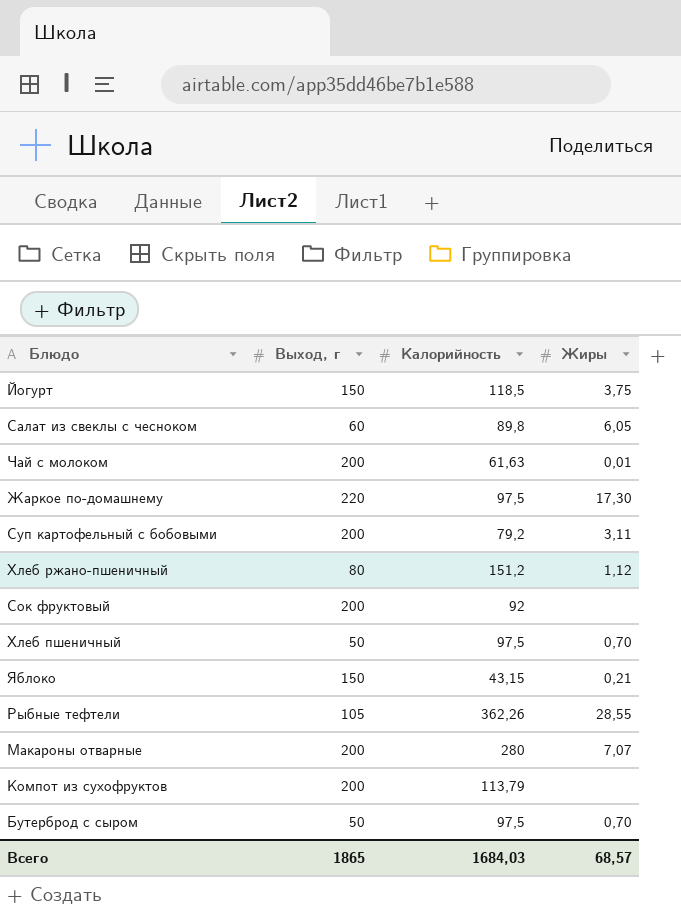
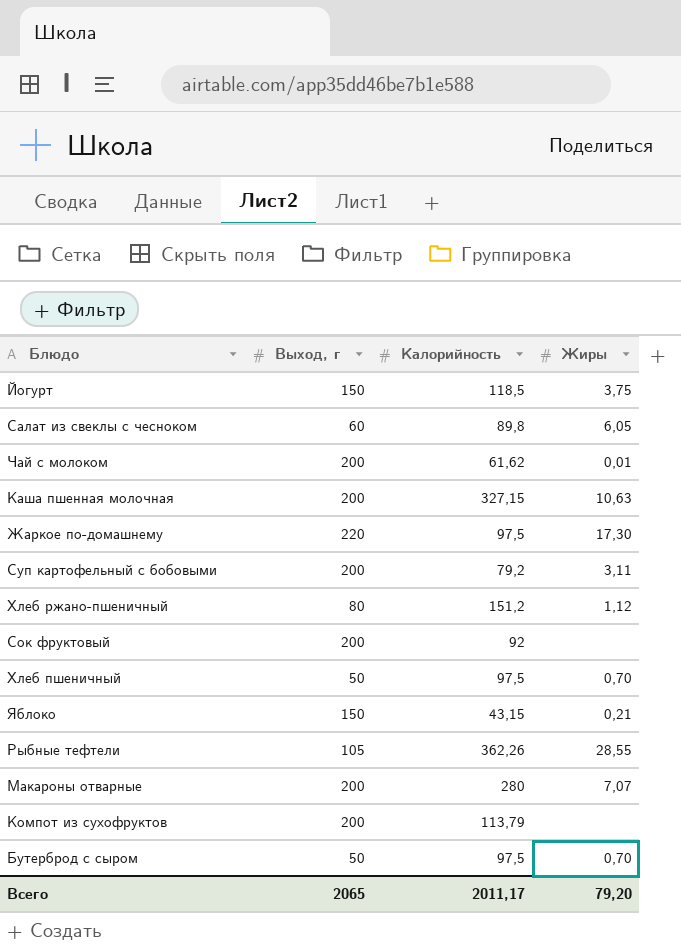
Чай с молоком | Калорийность: 61,63 -> 61,62
row Каша пшенная молочная: none -> 200 | 327,15 | 10,63
Всего | Выход, г: 1865 -> 2065
Всего | Калорийность: 1684,03 -> 2011,17
Всего | Жиры: 68,57 -> 79,20

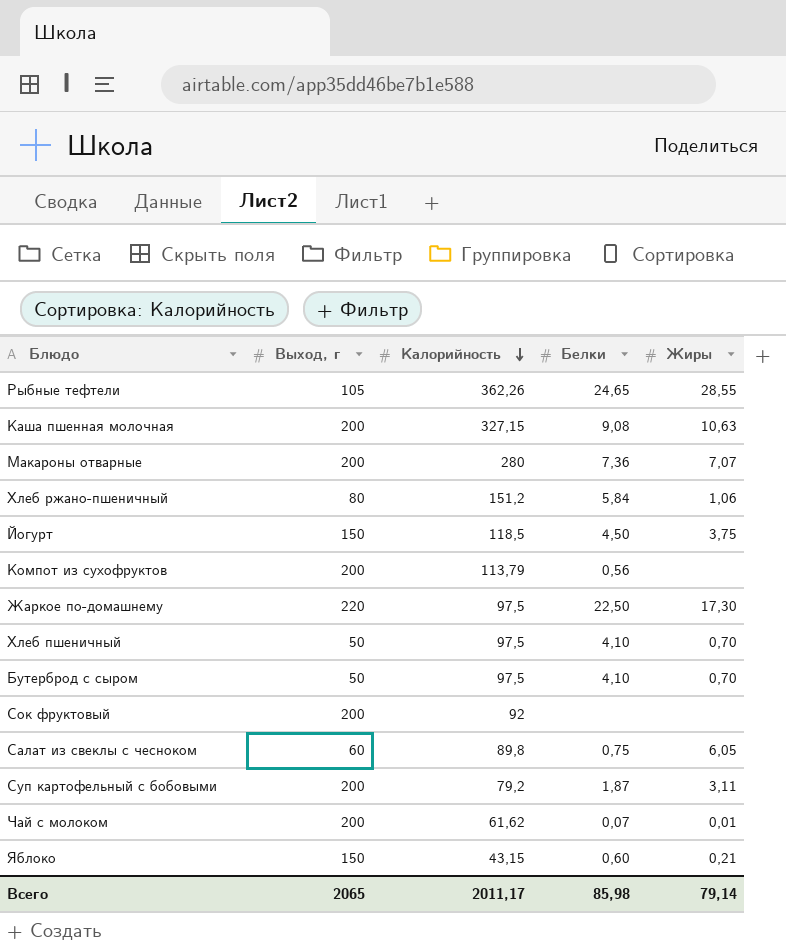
row order: none -> Калорийность descending
column Белки | position: none -> 4
Хлеб ржано-пшеничный | Жиры: 1,12 -> 1,06
Всего | Жиры: 79,20 -> 79,14

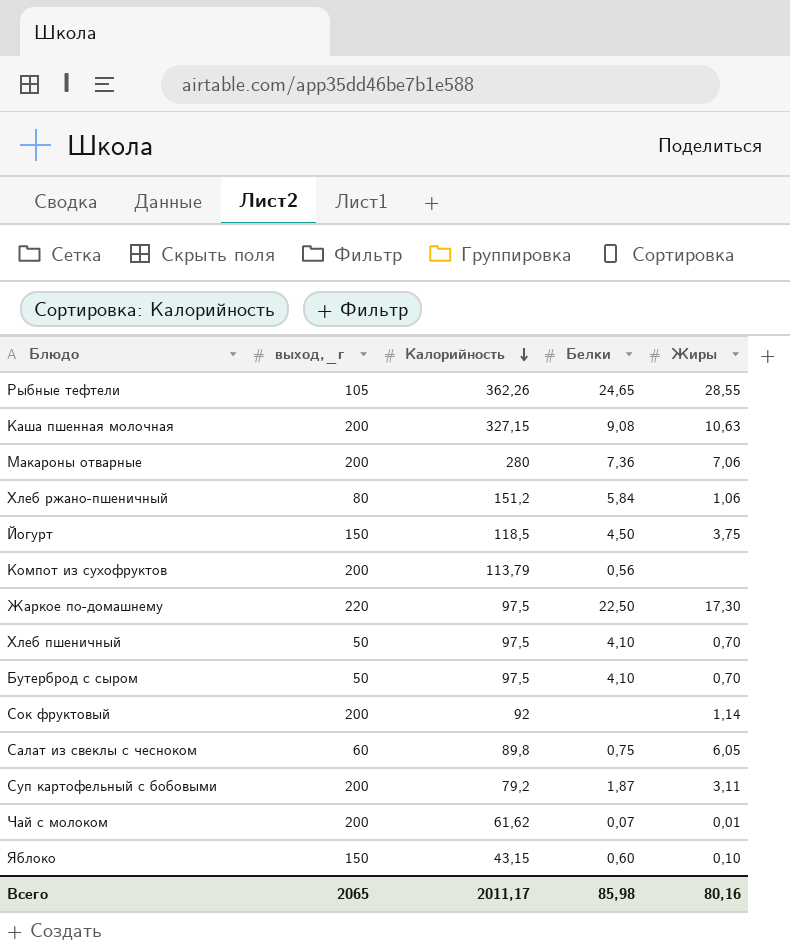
column name: Выход, г -> выход,_г
Макароны отварные | Жиры: 7,07 -> 7,06
Сок фруктовый | Жиры: none -> 1,14
Яблоко | Жиры: 0,21 -> 0,10
Всего | Жиры: 79,14 -> 80,16

